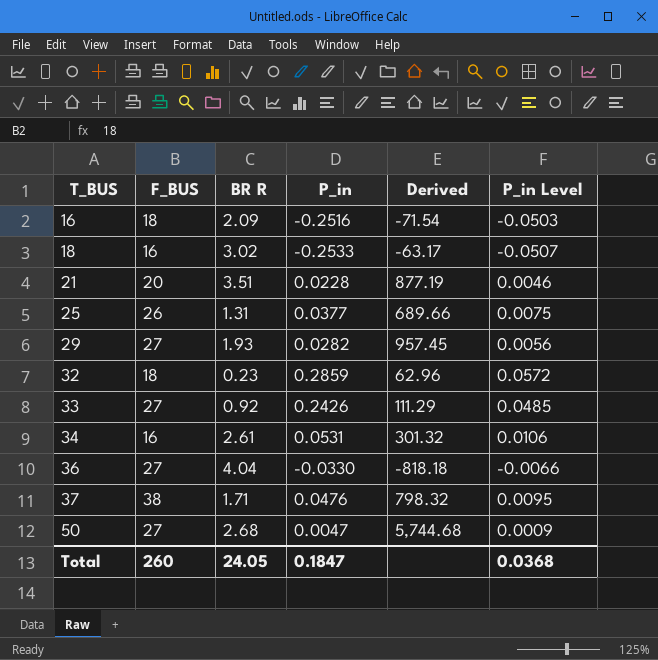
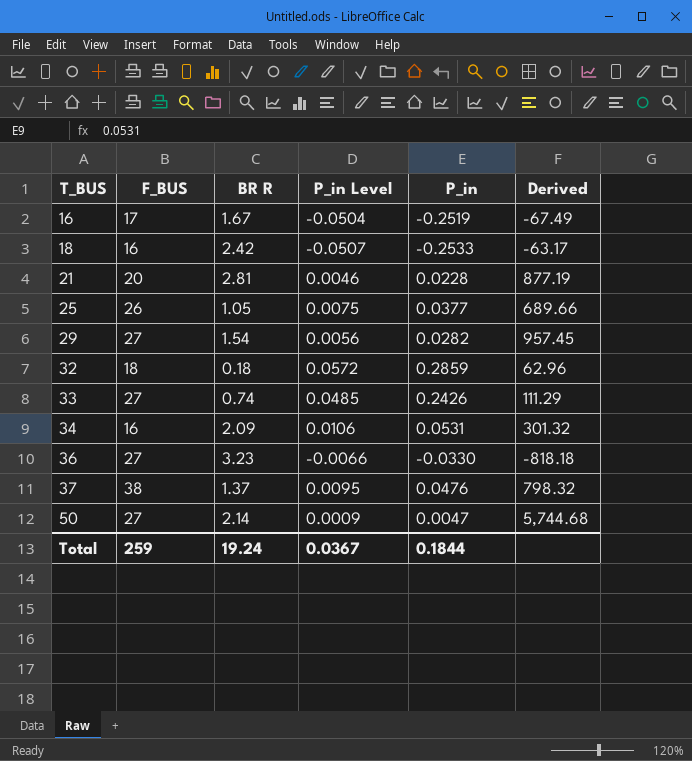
column P_in Level | position: 6 -> 4
16 | F_BUS: 18 -> 17
16 | BR R: 2.09 -> 1.67
16 | P_in Level: -0.0503 -> -0.0504
16 | P_in: -0.2516 -> -0.2519
16 | Derived: -71.54 -> -67.49
18 | BR R: 3.02 -> 2.42
21 | BR R: 3.51 -> 2.81
25 | BR R: 1.31 -> 1.05
29 | BR R: 1.93 -> 1.54
32 | BR R: 0.23 -> 0.18
33 | BR R: 0.92 -> 0.74
34 | BR R: 2.61 -> 2.09
36 | BR R: 4.04 -> 3.23
37 | BR R: 1.71 -> 1.37
50 | BR R: 2.68 -> 2.14
Total | F_BUS: 260 -> 259
Total | BR R: 24.05 -> 19.24
Total | P_in Level: 0.0368 -> 0.0367
Total | P_in: 0.1847 -> 0.1844

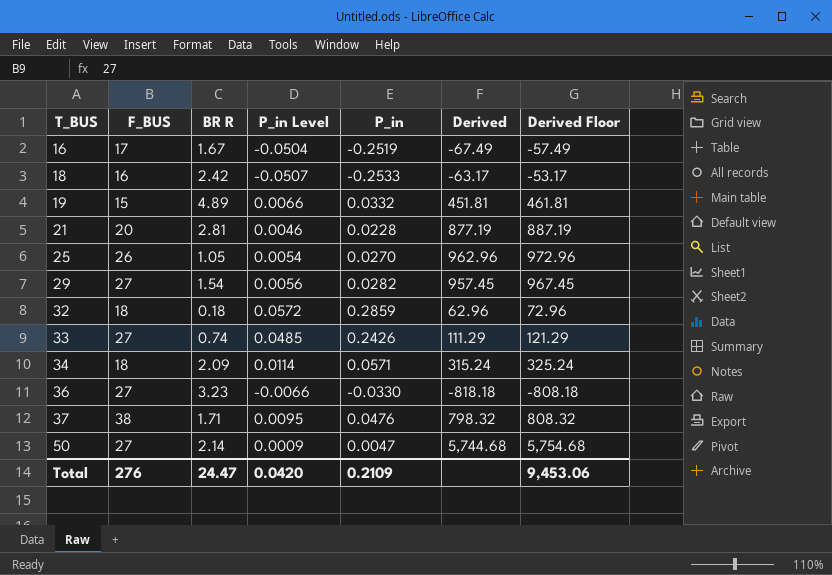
column Derived Floor | formula: none -> [Derived] + 10
row 19: none -> 15 | 4.89 | 0.0066 | 0.0332 | 451.81 | 461.81
25 | P_in Level: 0.0075 -> 0.0054
25 | P_in: 0.0377 -> 0.0270
25 | Derived: 689.66 -> 962.96
34 | F_BUS: 16 -> 18
34 | P_in Level: 0.0106 -> 0.0114
34 | P_in: 0.0531 -> 0.0571
34 | Derived: 301.32 -> 315.24
37 | BR R: 1.37 -> 1.71
Total | F_BUS: 259 -> 276
Total | BR R: 19.24 -> 24.47
Total | P_in Level: 0.0367 -> 0.0420
Total | P_in: 0.1844 -> 0.2109

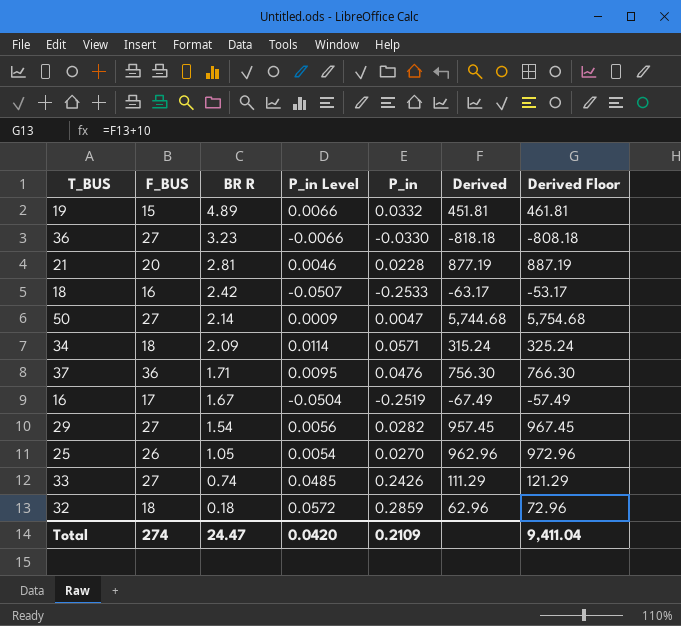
row order: T_BUS ascending -> BR R descending
37 | F_BUS: 38 -> 36
37 | Derived: 798.32 -> 756.30
37 | Derived Floor: 808.32 -> 766.30
Total | F_BUS: 276 -> 274
Total | Derived Floor: 9,453.06 -> 9,411.04

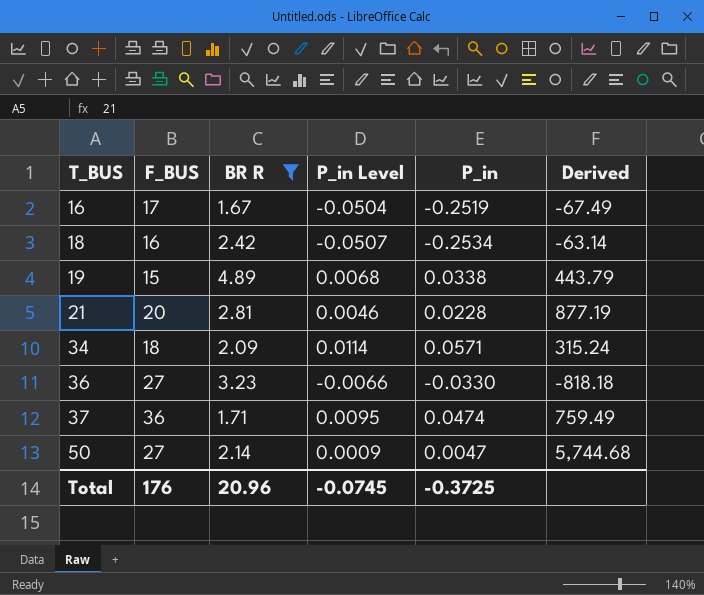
filter: none -> BR R >= 1.67
row order: BR R descending -> T_BUS ascending
column Derived Floor | formula: [Derived] + 10 -> none
18 | P_in: -0.2533 -> -0.2534
18 | Derived: -63.17 -> -63.14
19 | P_in Level: 0.0066 -> 0.0068
19 | P_in: 0.0332 -> 0.0338
19 | Derived: 451.81 -> 443.79
37 | P_in: 0.0476 -> 0.0474
37 | Derived: 756.30 -> 759.49
Total | F_BUS: 274 -> 176
Total | BR R: 24.47 -> 20.96
Total | P_in Level: 0.0420 -> -0.0745
Total | P_in: 0.2109 -> -0.3725

